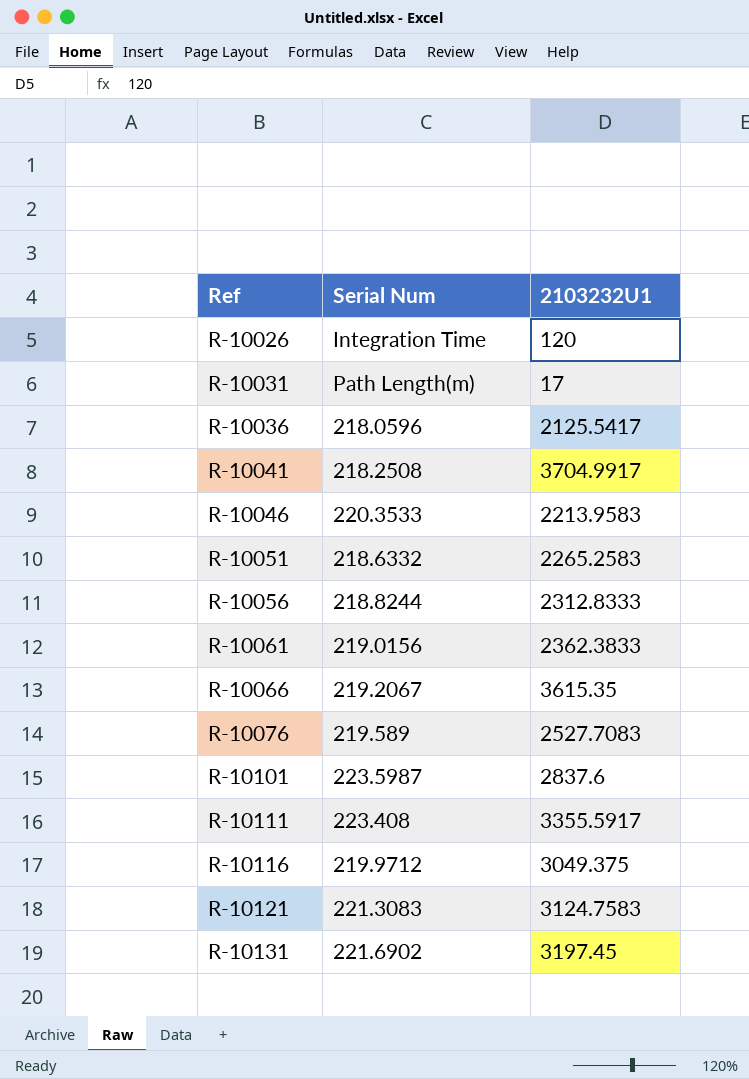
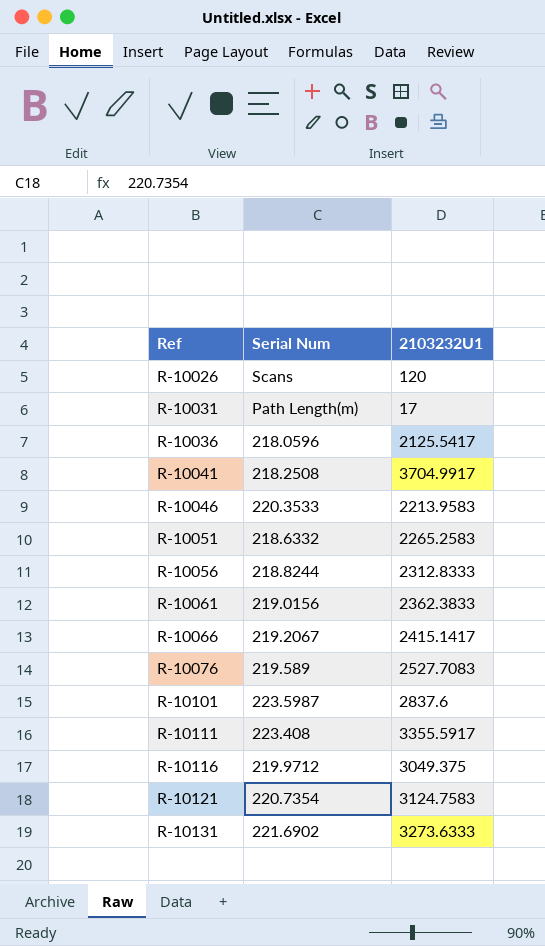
R-10026 | Serial Num: Integration Time -> Scans
R-10066 | 2103232U1: 3615.35 -> 2415.1417
R-10121 | Serial Num: 221.3083 -> 220.7354
R-10131 | 2103232U1: 3197.45 -> 3273.6333

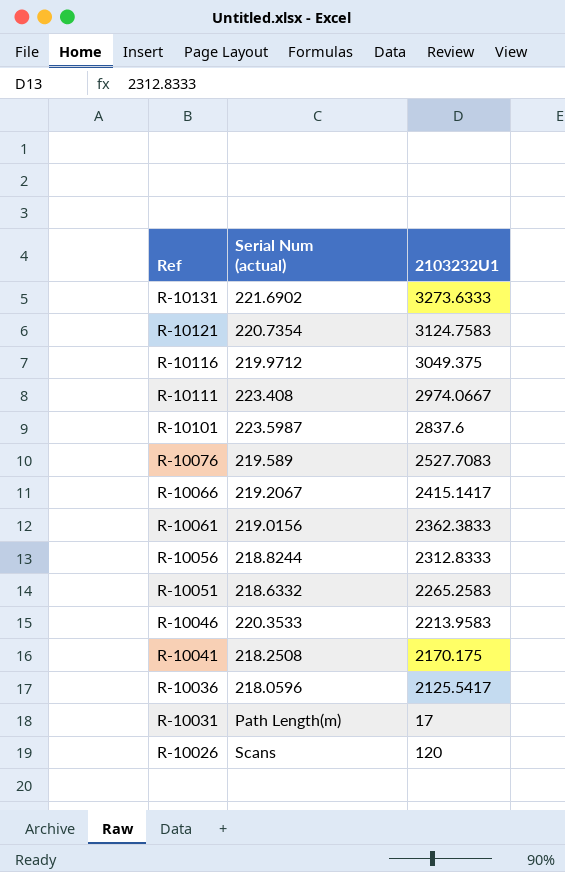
row order: Ref ascending -> Ref descending
column name: Serial Num -> Serial Num (actual)
R-10111 | 2103232U1: 3355.5917 -> 2974.0667
R-10041 | 2103232U1: 3704.9917 -> 2170.175

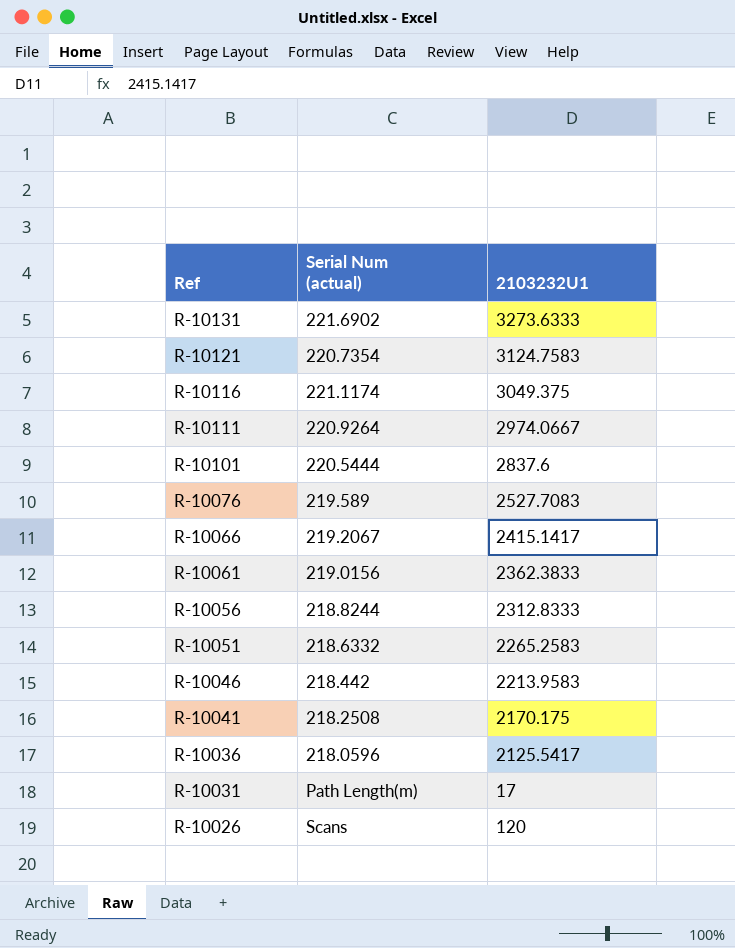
R-10116 | Serial Num (actual): 219.9712 -> 221.1174
R-10111 | Serial Num (actual): 223.408 -> 220.9264
R-10101 | Serial Num (actual): 223.5987 -> 220.5444
R-10046 | Serial Num (actual): 220.3533 -> 218.442

